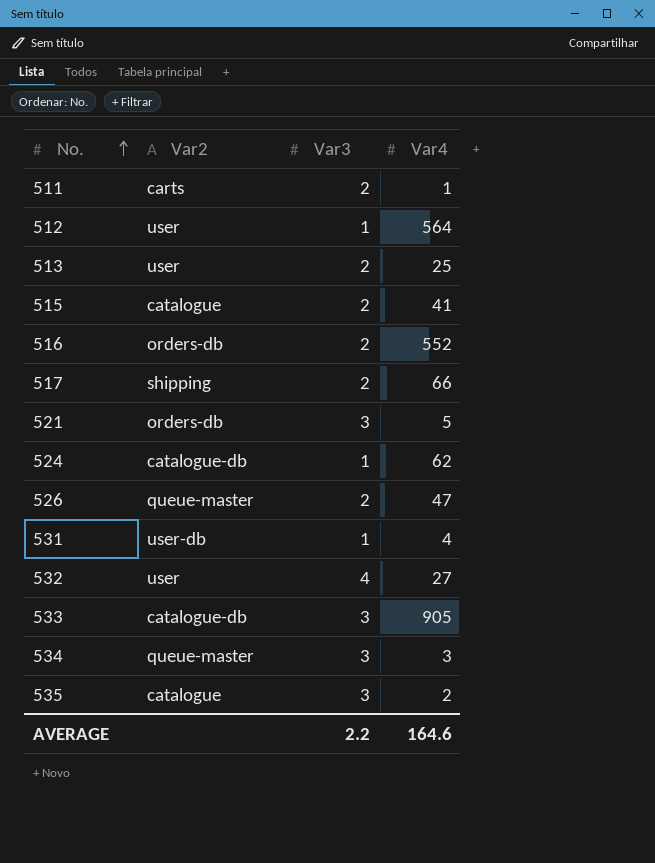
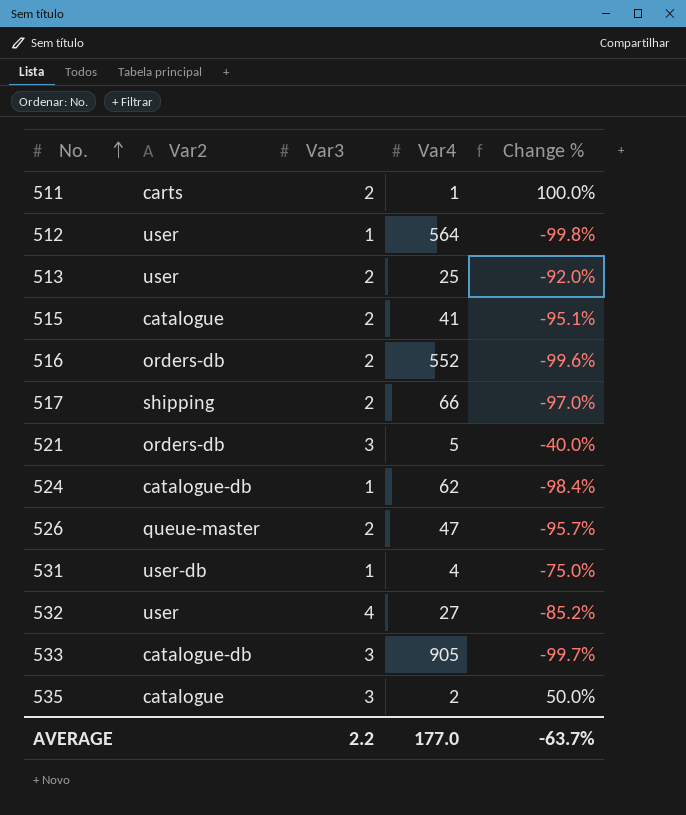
column Change % | formula: none -> ([Var3] - [Var4]) / [Var4]
row 534: queue-master | 3 | 3 -> none
AVERAGE | Var4: 164.6 -> 177.0

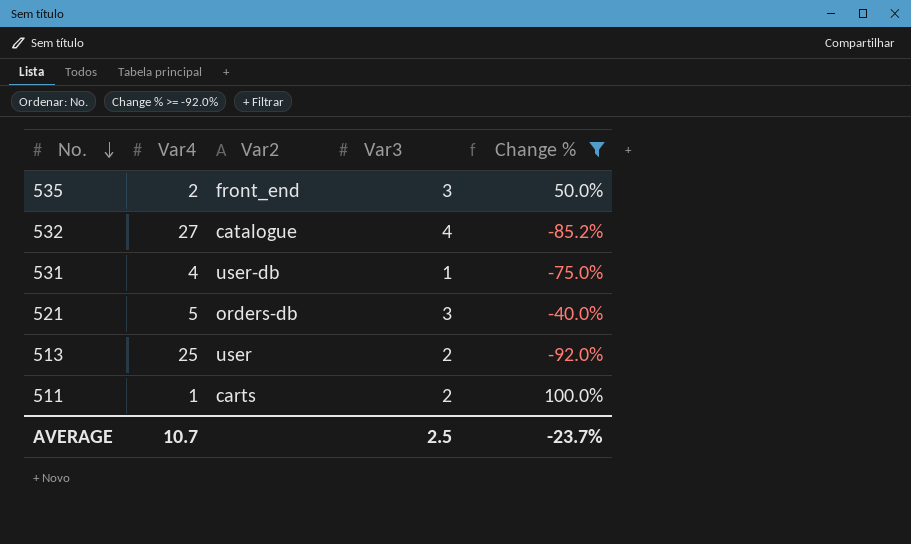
filter: none -> Change % >= -92.0%
row order: No. ascending -> No. descending
column Var4 | position: 4 -> 2
535 | Var2: catalogue -> front_end
532 | Var2: user -> catalogue
AVERAGE | Var4: 177.0 -> 10.7
AVERAGE | Var3: 2.2 -> 2.5
AVERAGE | Change %: -63.7% -> -23.7%

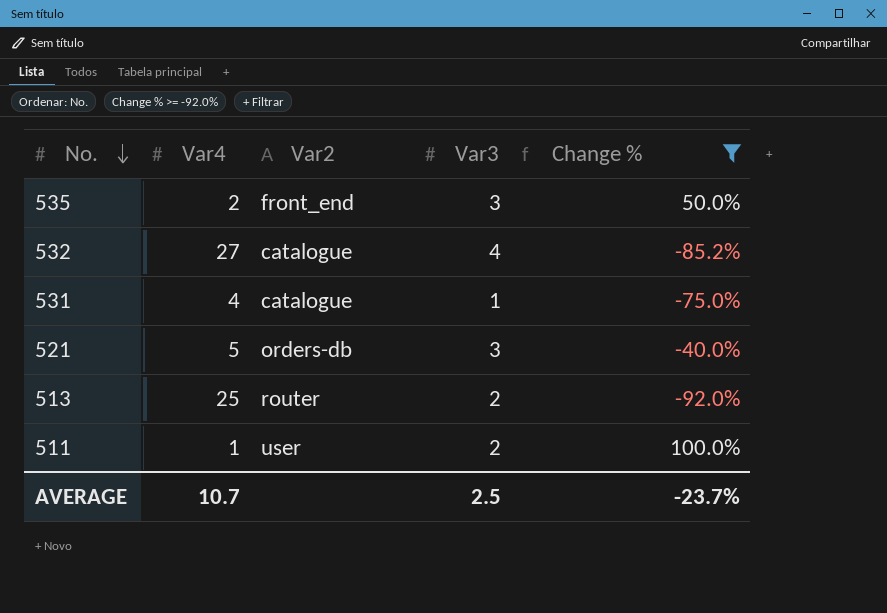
531 | Var2: user-db -> catalogue
513 | Var2: user -> router
511 | Var2: carts -> user

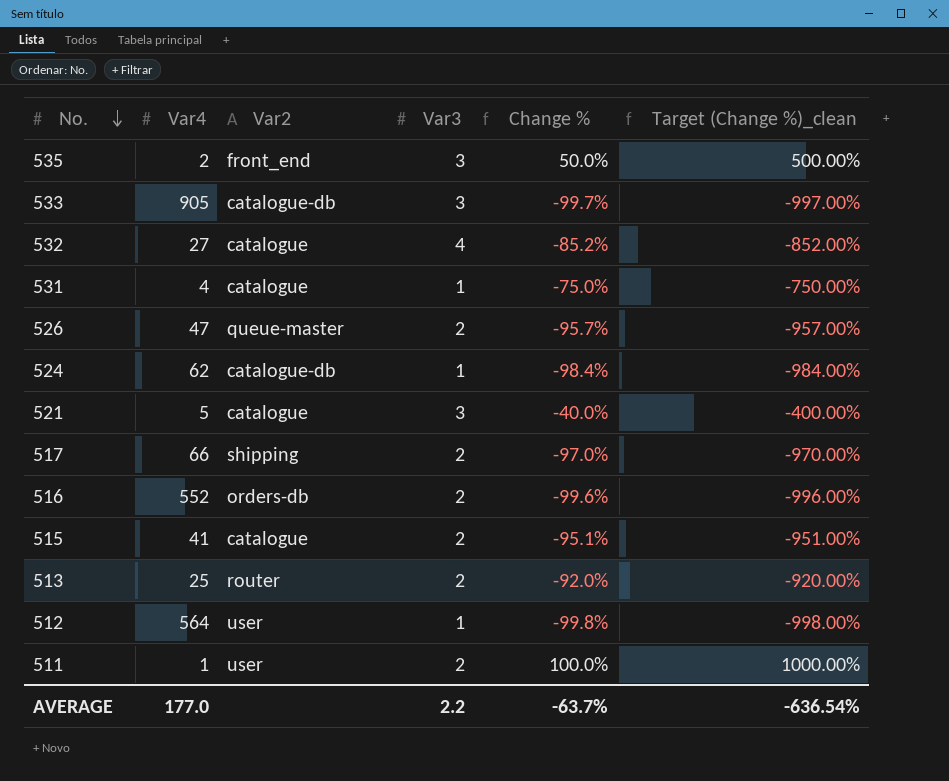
filter: Change % >= -92.0% -> none
column Target (Change %)_clean | formula: none -> [Change %] * 10
521 | Var2: orders-db -> catalogue
AVERAGE | Var4: 10.7 -> 177.0
AVERAGE | Var3: 2.5 -> 2.2
AVERAGE | Change %: -23.7% -> -63.7%

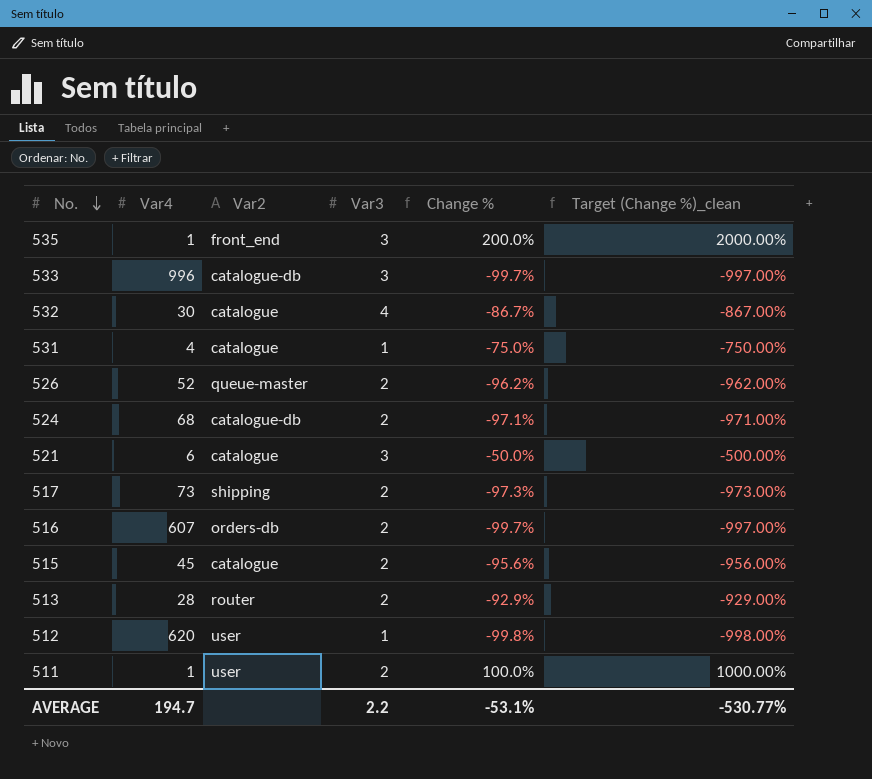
535 | Var4: 2 -> 1
535 | Change %: 50.0% -> 200.0%
535 | Target (Change %)_clean: 500.00% -> 2000.00%
533 | Var4: 905 -> 996
532 | Var4: 27 -> 30
532 | Change %: -85.2% -> -86.7%
532 | Target (Change %)_clean: -852.00% -> -867.00%
526 | Var4: 47 -> 52
526 | Change %: -95.7% -> -96.2%
526 | Target (Change %)_clean: -957.00% -> -962.00%
524 | Var4: 62 -> 68
524 | Var3: 1 -> 2
524 | Change %: -98.4% -> -97.1%
524 | Target (Change %)_clean: -984.00% -> -971.00%
521 | Var4: 5 -> 6
521 | Change %: -40.0% -> -50.0%
521 | Target (Change %)_clean: -400.00% -> -500.00%
517 | Var4: 66 -> 73
517 | Change %: -97.0% -> -97.3%
517 | Target (Change %)_clean: -970.00% -> -973.00%
516 | Var4: 552 -> 607
516 | Change %: -99.6% -> -99.7%
516 | Target (Change %)_clean: -996.00% -> -997.00%
515 | Var4: 41 -> 45
515 | Change %: -95.1% -> -95.6%
515 | Target (Change %)_clean: -951.00% -> -956.00%
513 | Var4: 25 -> 28
513 | Change %: -92.0% -> -92.9%
513 | Target (Change %)_clean: -920.00% -> -929.00%
512 | Var4: 564 -> 620
AVERAGE | Var4: 177.0 -> 194.7
AVERAGE | Change %: -63.7% -> -53.1%
AVERAGE | Target (Change %)_clean: -636.54% -> -530.77%

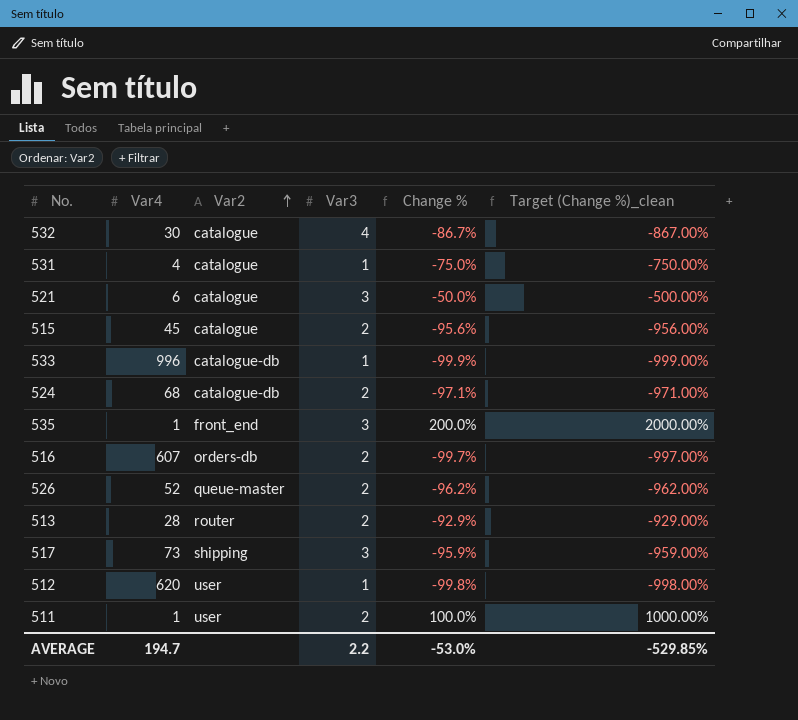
row order: No. descending -> Var2 ascending
533 | Var3: 3 -> 1
533 | Change %: -99.7% -> -99.9%
533 | Target (Change %)_clean: -997.00% -> -999.00%
517 | Var3: 2 -> 3
517 | Change %: -97.3% -> -95.9%
517 | Target (Change %)_clean: -973.00% -> -959.00%
AVERAGE | Change %: -53.1% -> -53.0%
AVERAGE | Target (Change %)_clean: -530.77% -> -529.85%

